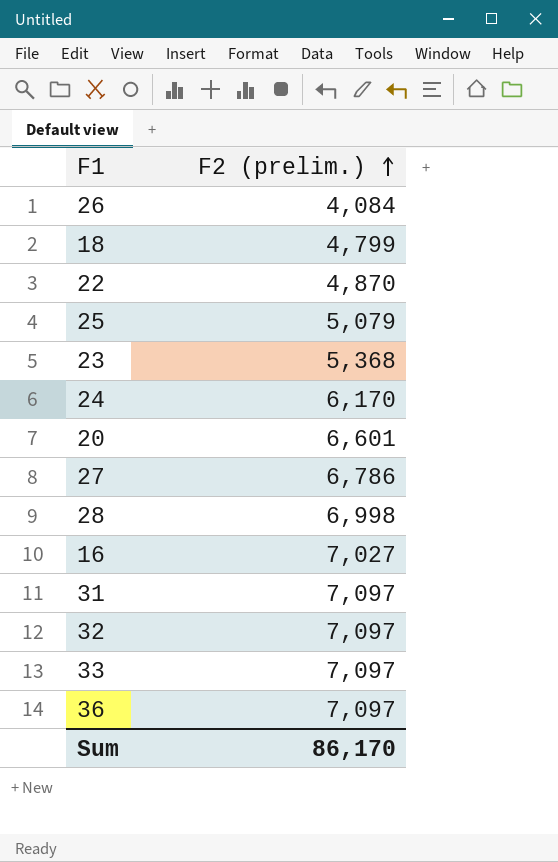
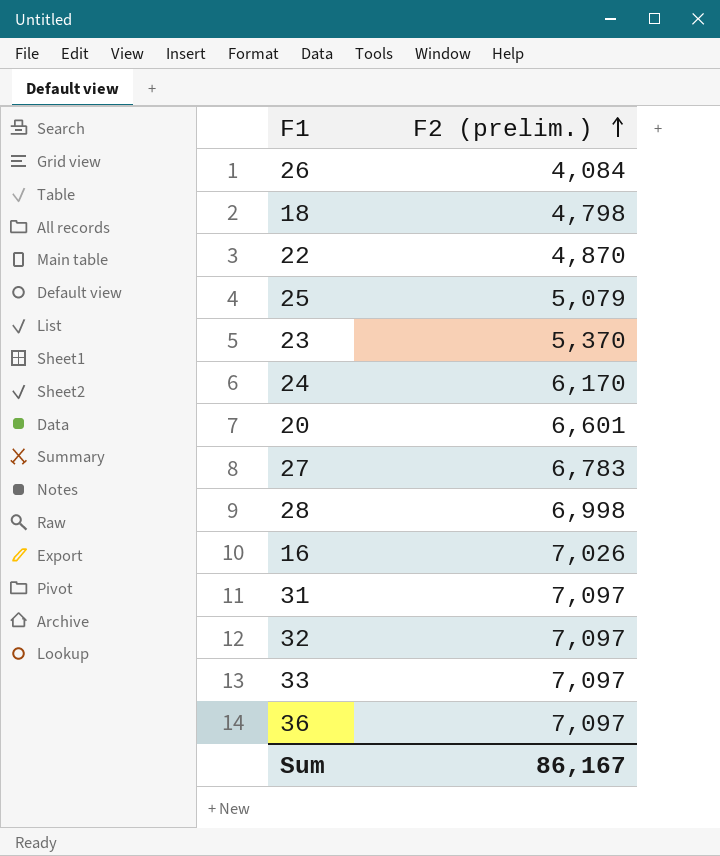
18 | F2 (prelim.): 4,799 -> 4,798
23 | F2 (prelim.): 5,368 -> 5,370
27 | F2 (prelim.): 6,786 -> 6,783
16 | F2 (prelim.): 7,027 -> 7,026
Sum | F2 (prelim.): 86,170 -> 86,167

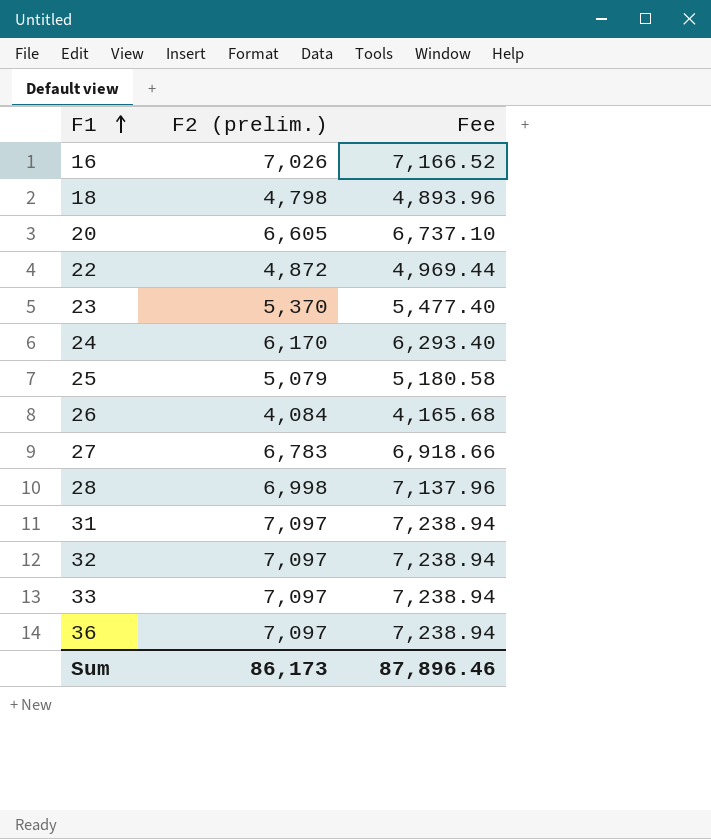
row order: F2 (prelim.) ascending -> F1 ascending
column Fee | formula: none -> [F2 (prelim.)] * 1.02
20 | F2 (prelim.): 6,601 -> 6,605
22 | F2 (prelim.): 4,870 -> 4,872
Sum | F2 (prelim.): 86,167 -> 86,173

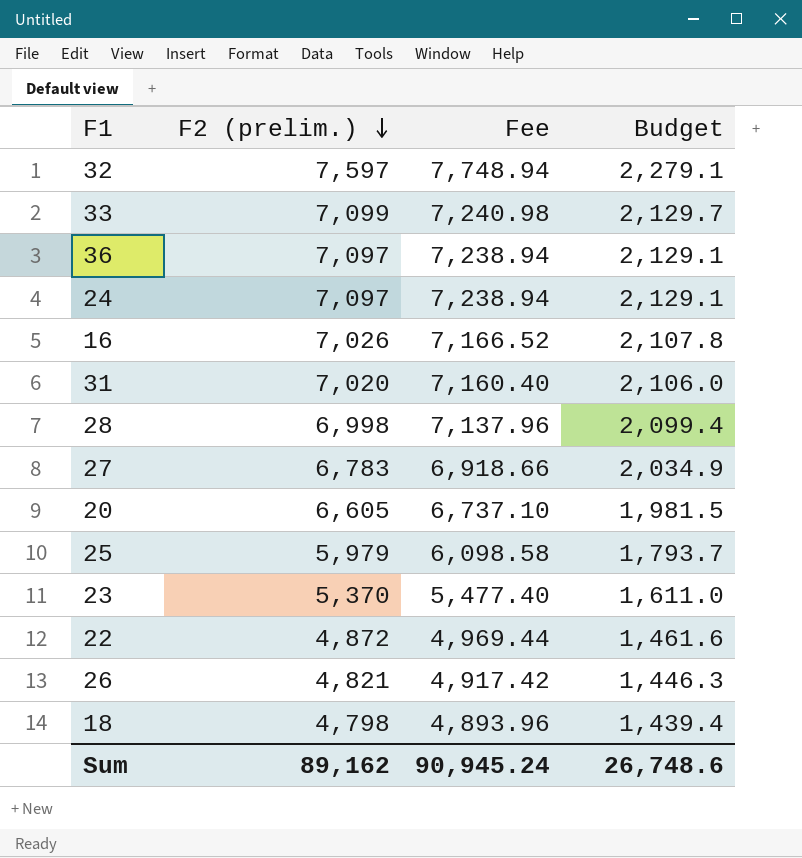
row order: F1 ascending -> F2 (prelim.) descending
column Budget | formula: none -> [F2 (prelim.)] * 0.3
32 | F2 (prelim.): 7,097 -> 7,597
32 | Fee: 7,238.94 -> 7,748.94
33 | F2 (prelim.): 7,097 -> 7,099
33 | Fee: 7,238.94 -> 7,240.98
24 | F2 (prelim.): 6,170 -> 7,097
24 | Fee: 6,293.40 -> 7,238.94
31 | F2 (prelim.): 7,097 -> 7,020
31 | Fee: 7,238.94 -> 7,160.40
25 | F2 (prelim.): 5,079 -> 5,979
25 | Fee: 5,180.58 -> 6,098.58
26 | F2 (prelim.): 4,084 -> 4,821
26 | Fee: 4,165.68 -> 4,917.42
Sum | F2 (prelim.): 86,173 -> 89,162
Sum | Fee: 87,896.46 -> 90,945.24

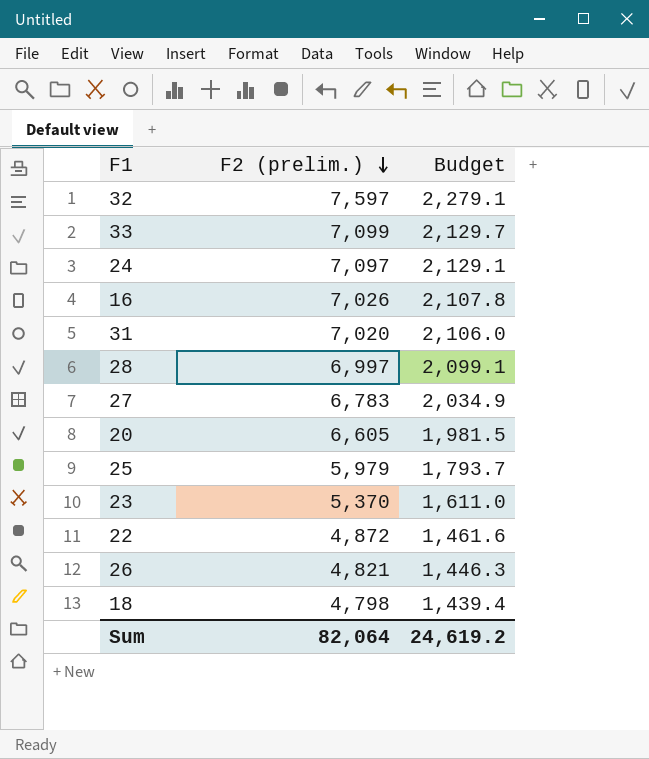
column Fee | formula: [F2 (prelim.)] * 1.02 -> none
row 36: 7,097 | 7,238.94 | 2,129.1 -> none
28 | F2 (prelim.): 6,998 -> 6,997
28 | Budget: 2,099.4 -> 2,099.1
Sum | F2 (prelim.): 89,162 -> 82,064
Sum | Budget: 26,748.6 -> 24,619.2

